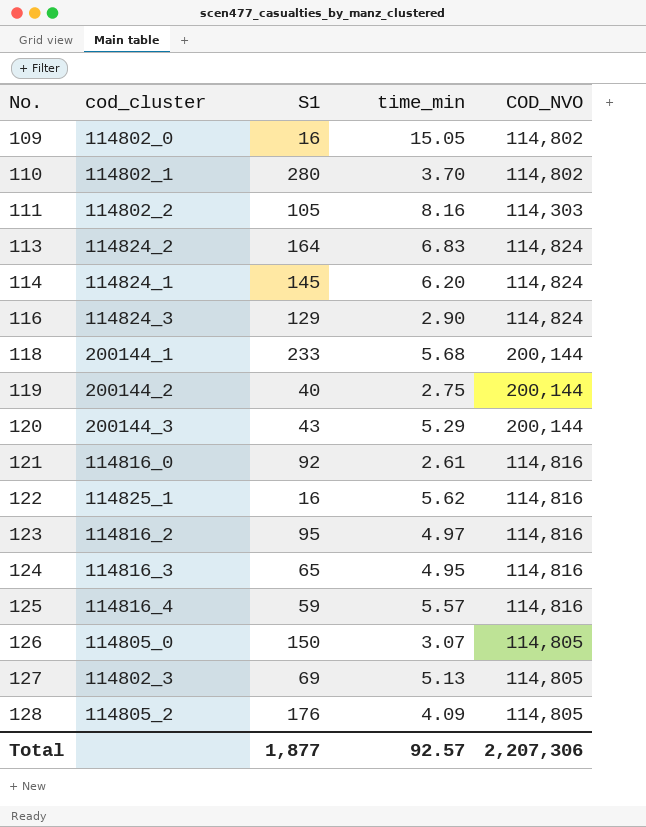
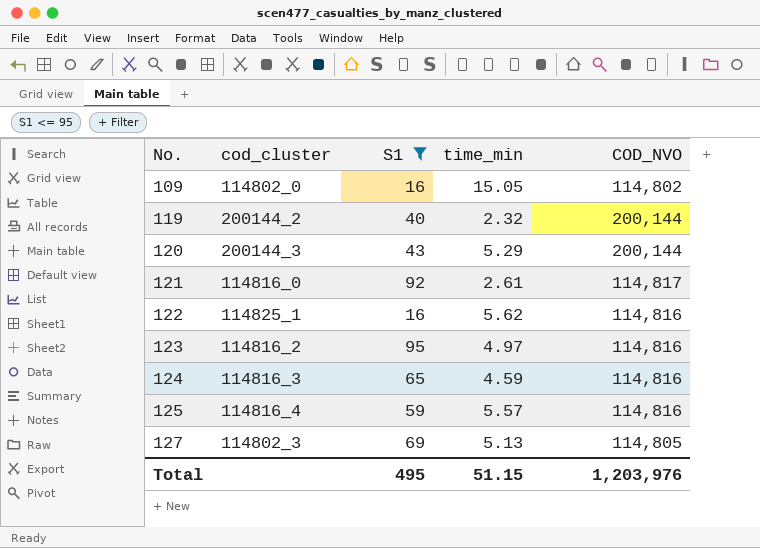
filter: none -> S1 <= 95
119 | time_min: 2.75 -> 2.32
121 | COD_NVO: 114,816 -> 114,817
124 | time_min: 4.95 -> 4.59
Total | S1: 1,877 -> 495
Total | time_min: 92.57 -> 51.15
Total | COD_NVO: 2,207,306 -> 1,203,976

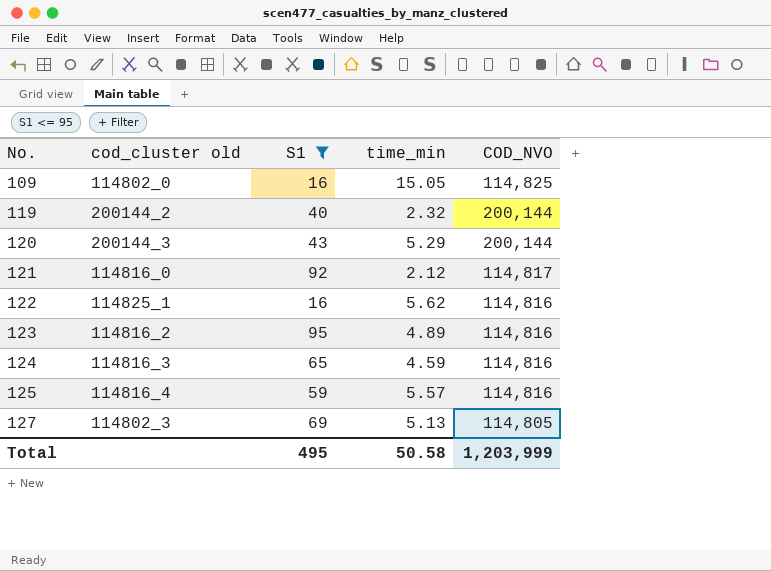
column name: cod_cluster -> cod_cluster old
109 | COD_NVO: 114,802 -> 114,825
121 | time_min: 2.61 -> 2.12
123 | time_min: 4.97 -> 4.89
Total | time_min: 51.15 -> 50.58
Total | COD_NVO: 1,203,976 -> 1,203,999

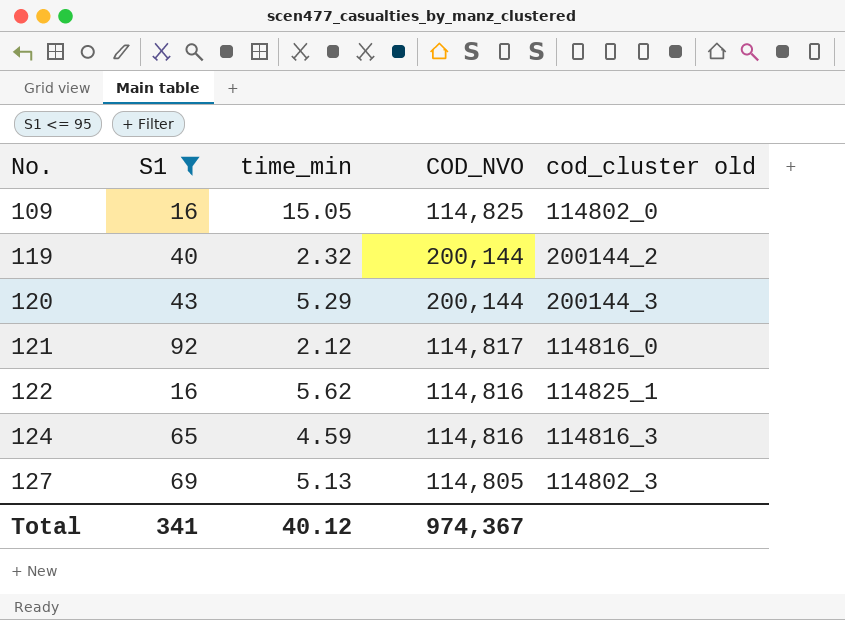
column cod_cluster old | position: 2 -> 5
row 123: 114816_2 | 95 | 4.89 | 114,816 -> none
row 125: 114816_4 | 59 | 5.57 | 114,816 -> none
Total | S1: 495 -> 341
Total | time_min: 50.58 -> 40.12
Total | COD_NVO: 1,203,999 -> 974,367

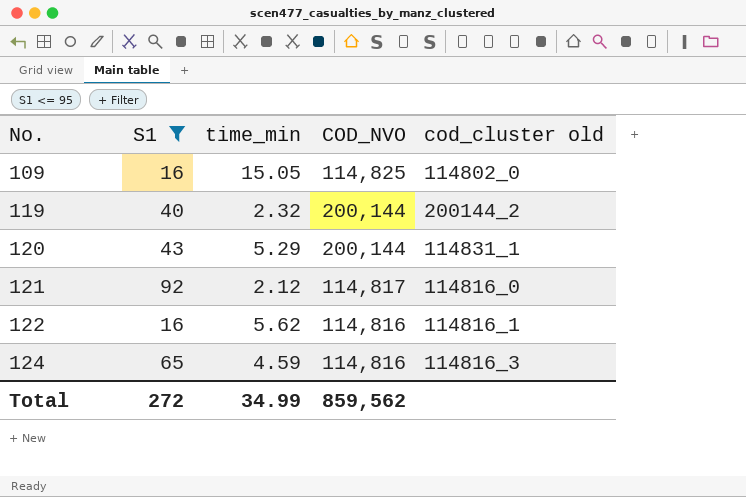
row 127: 69 | 5.13 | 114,805 | 114802_3 -> none
120 | cod_cluster old: 200144_3 -> 114831_1
122 | cod_cluster old: 114825_1 -> 114816_1
Total | S1: 341 -> 272
Total | time_min: 40.12 -> 34.99
Total | COD_NVO: 974,367 -> 859,562

